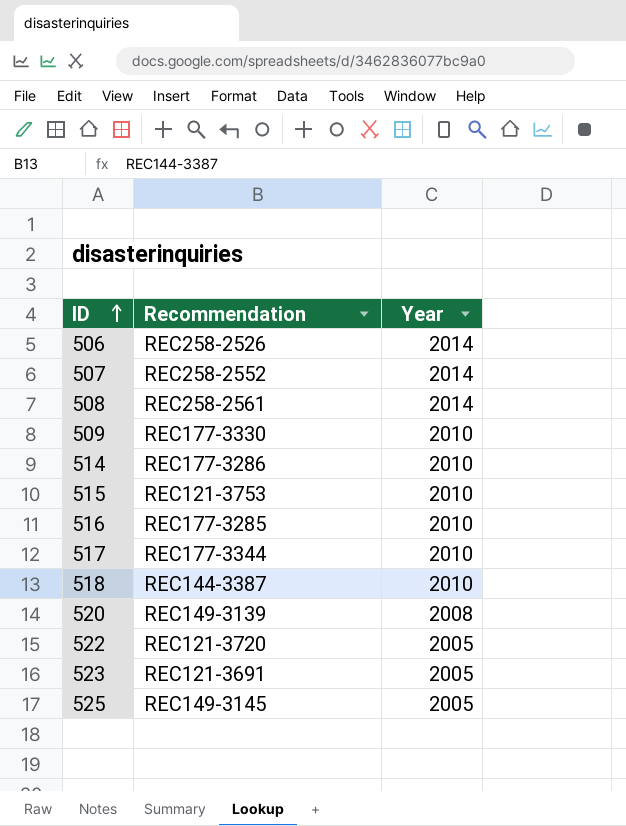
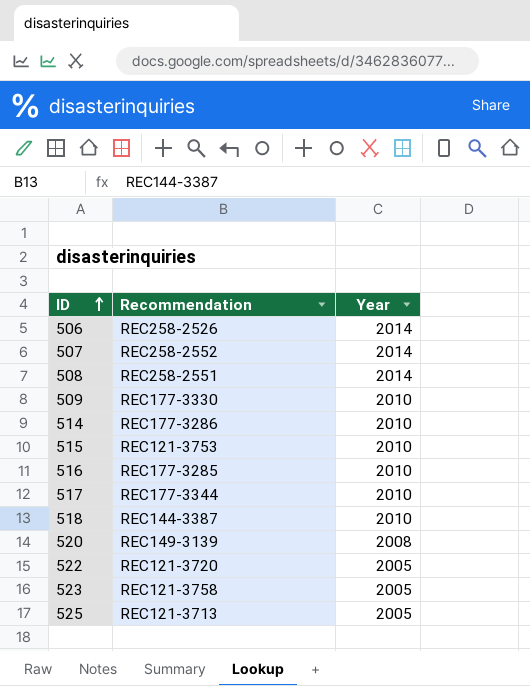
508 | Recommendation: REC258-2561 -> REC258-2551
523 | Recommendation: REC121-3691 -> REC121-3758
525 | Recommendation: REC149-3145 -> REC121-3713

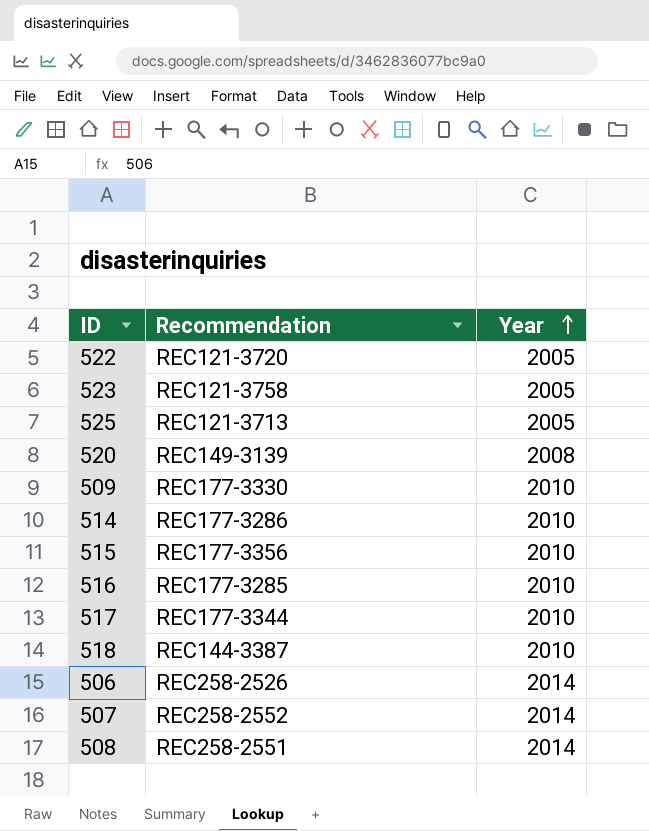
row order: ID ascending -> Year ascending
515 | Recommendation: REC121-3753 -> REC177-3356

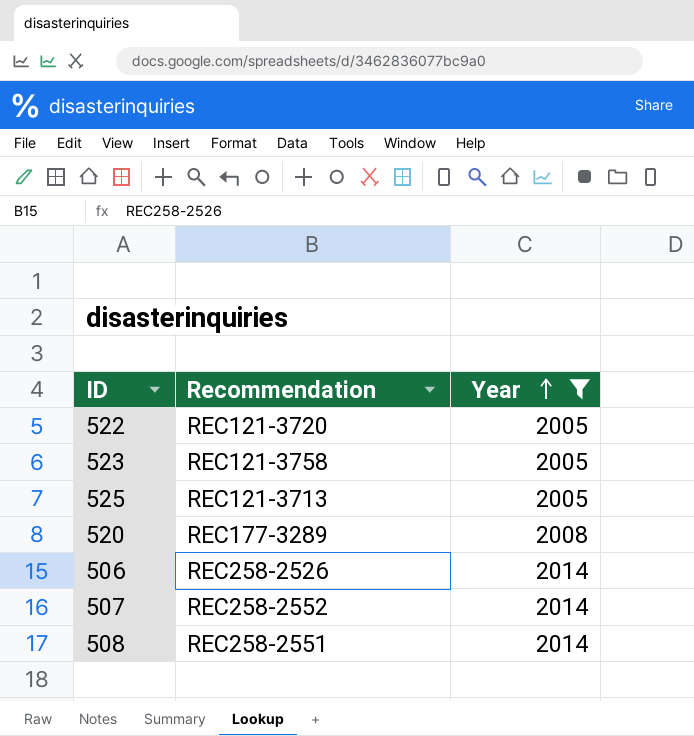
filter: none -> Year != 2010
520 | Recommendation: REC149-3139 -> REC177-3289

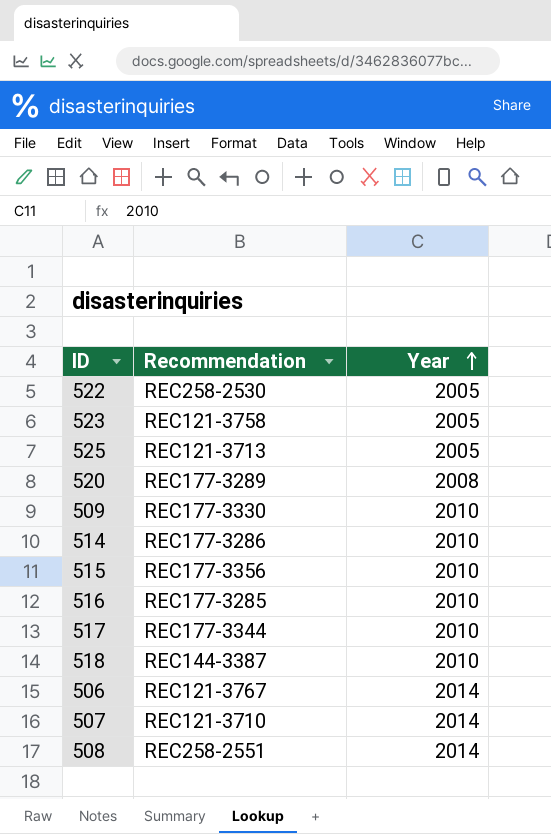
filter: Year != 2010 -> none
522 | Recommendation: REC121-3720 -> REC258-2530
506 | Recommendation: REC258-2526 -> REC121-3767
507 | Recommendation: REC258-2552 -> REC121-3710

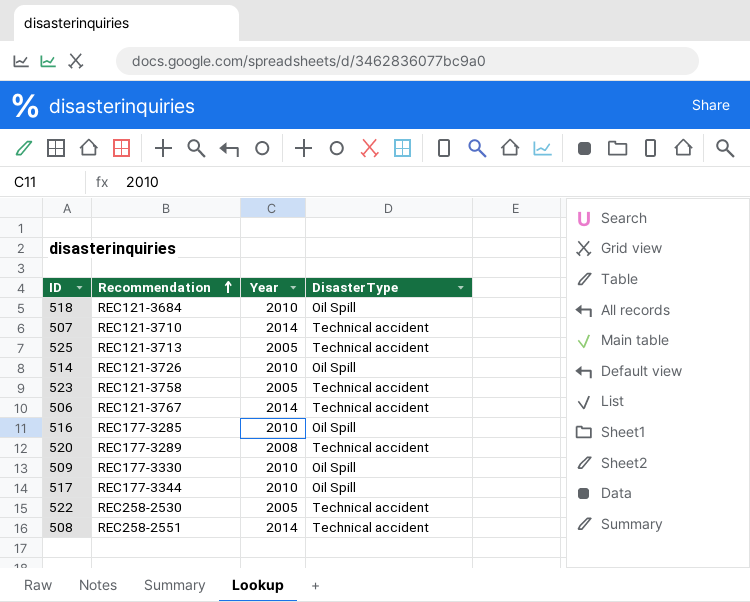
row order: Year ascending -> Recommendation ascending
column DisasterType | position: none -> 4
row 515: REC177-3356 | 2010 -> none
518 | Recommendation: REC144-3387 -> REC121-3684
514 | Recommendation: REC177-3286 -> REC121-3726

